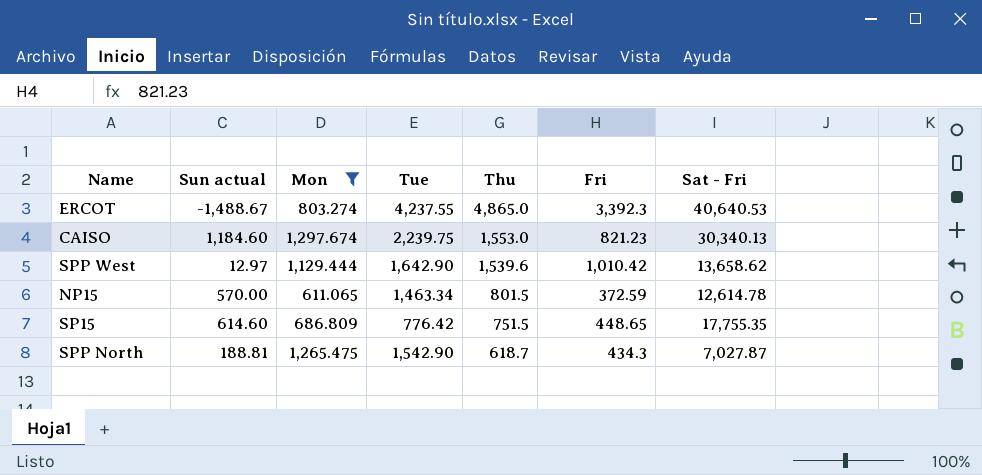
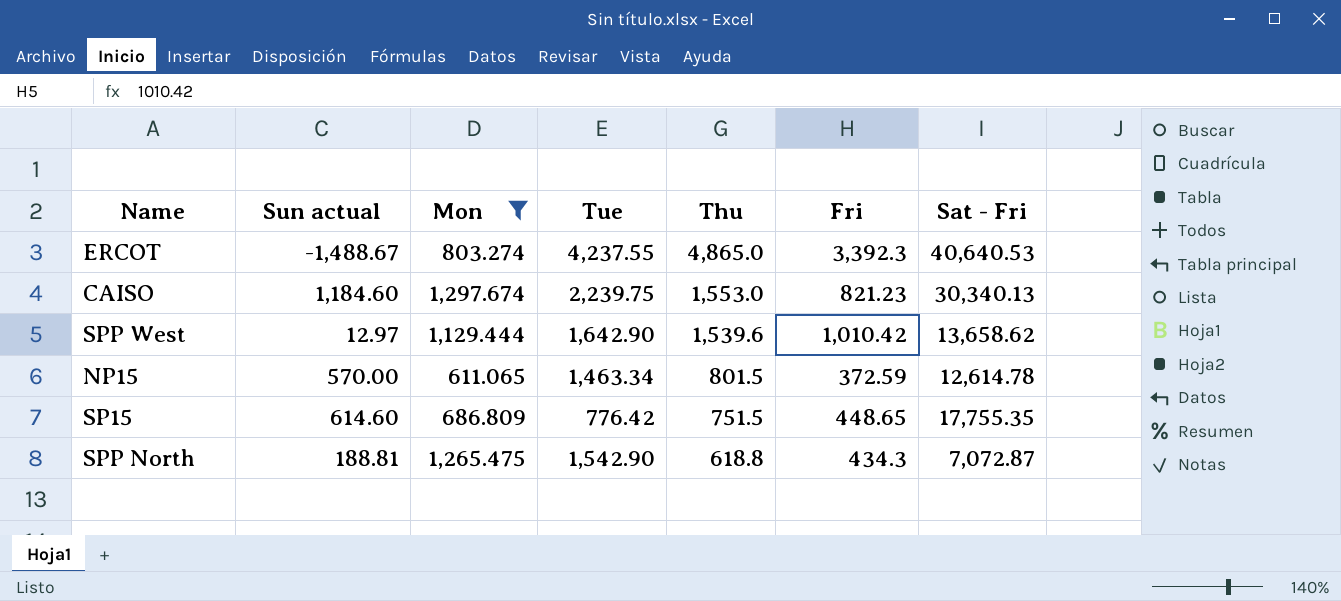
SPP North | Thu: 618.7 -> 618.8
SPP North | Sat - Fri: 7,027.87 -> 7,072.87

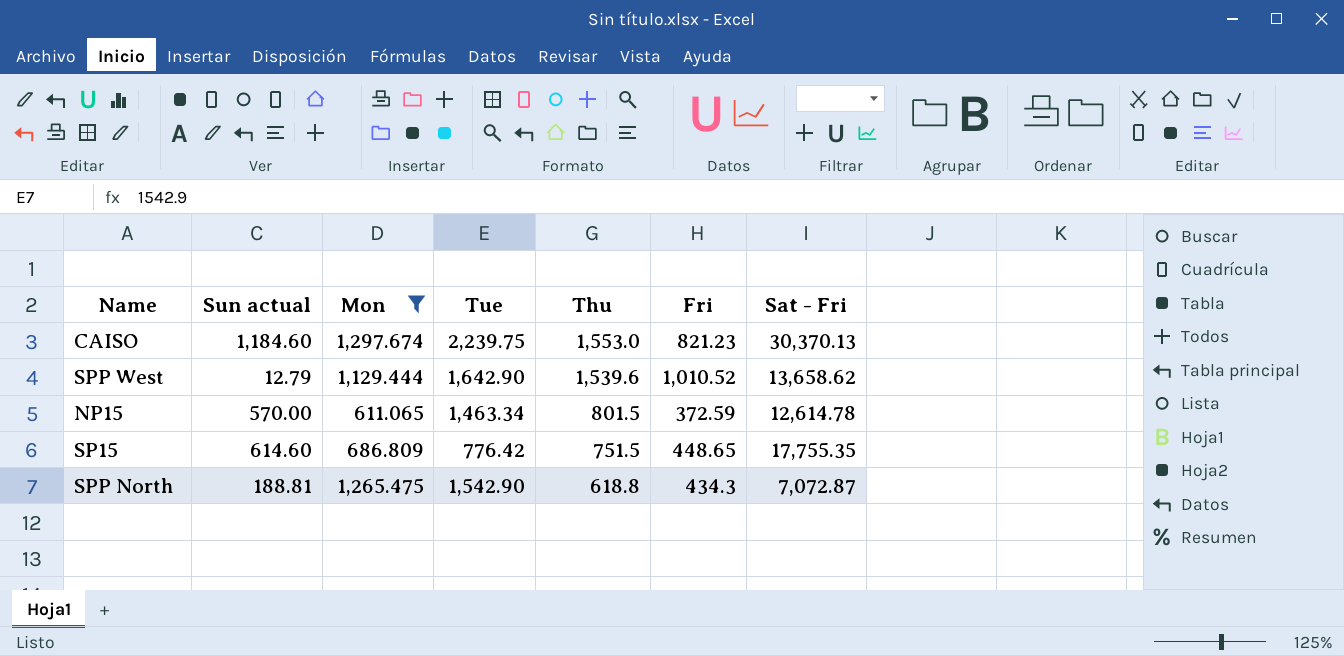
row ERCOT: -1,488.67 | 803.274 | 4,237.55 | 4,865.0 | 3,392.3 | 40,640.53 -> none
CAISO | Sat - Fri: 30,340.13 -> 30,370.13
SPP West | Sun actual: 12.97 -> 12.79
SPP West | Fri: 1,010.42 -> 1,010.52

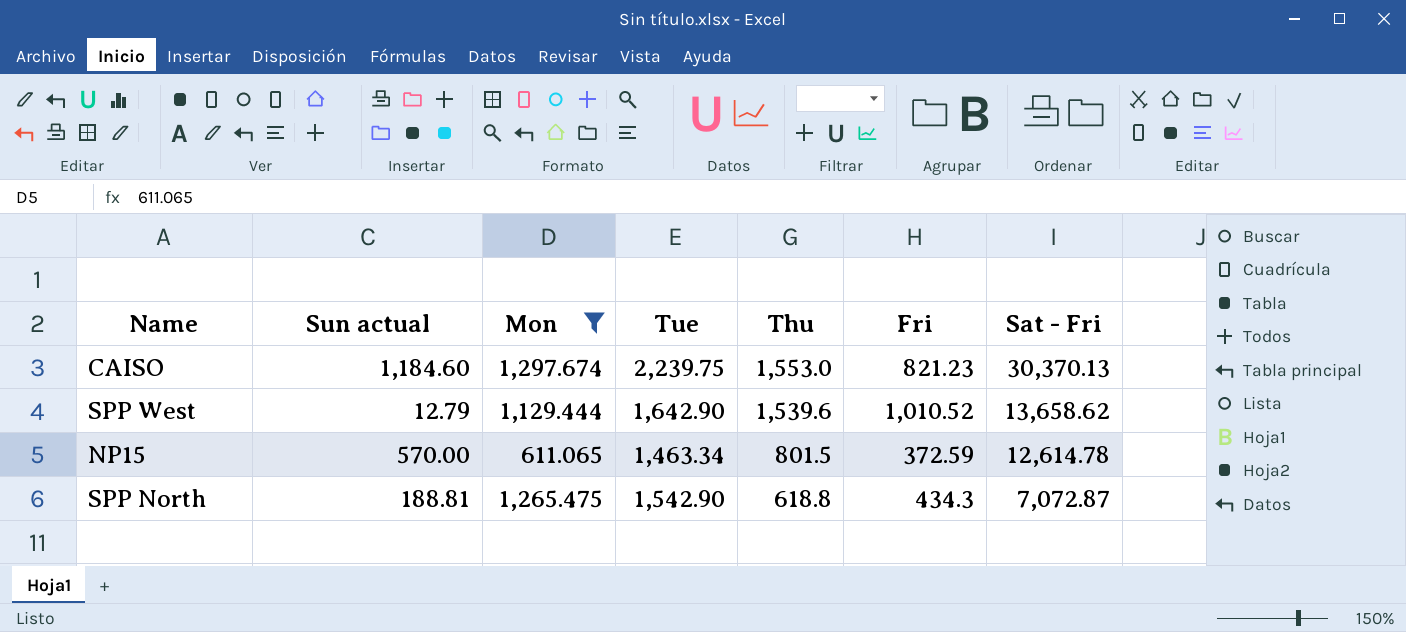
row SP15: 614.60 | 686.809 | 776.42 | 751.5 | 448.65 | 17,755.35 -> none

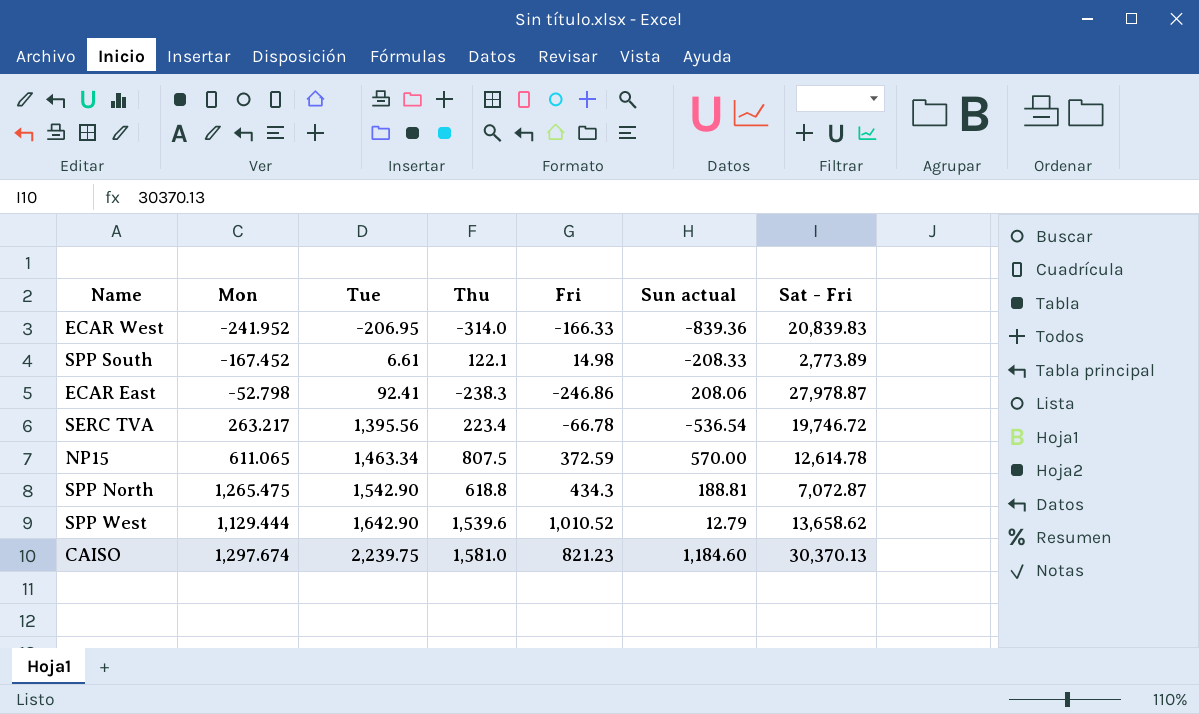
filter: Mon >= 611.065 -> none
row order: Thu descending -> Tue ascending
column Sun actual | position: 2 -> 6
NP15 | Thu: 801.5 -> 807.5
CAISO | Thu: 1,553.0 -> 1,581.0

